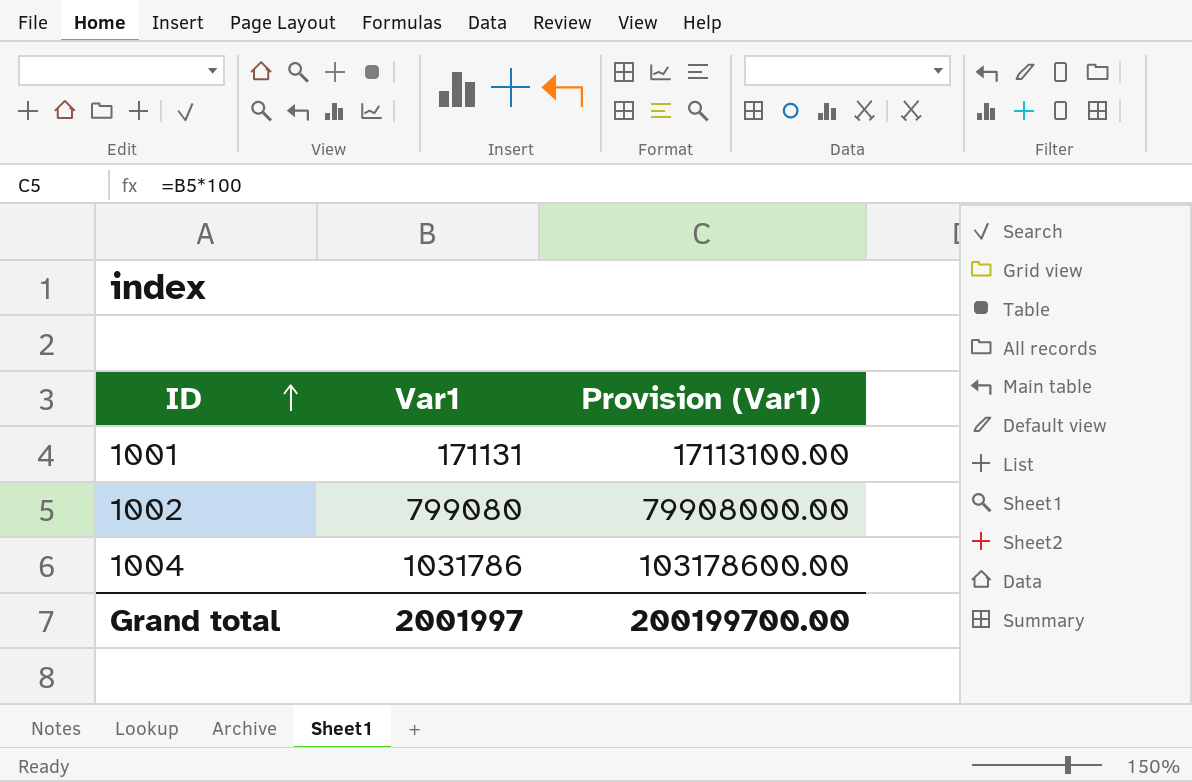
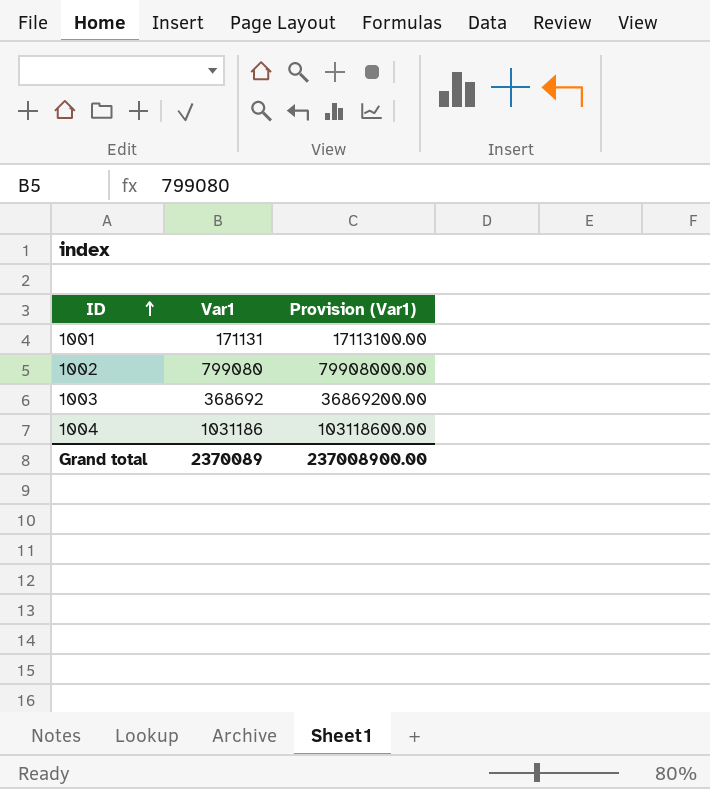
row 1003: none -> 368692 | 36869200.00
1004 | Var1: 1031786 -> 1031186
1004 | Provision (Var1): 103178600.00 -> 103118600.00
Grand total | Var1: 2001997 -> 2370089
Grand total | Provision (Var1): 200199700.00 -> 237008900.00

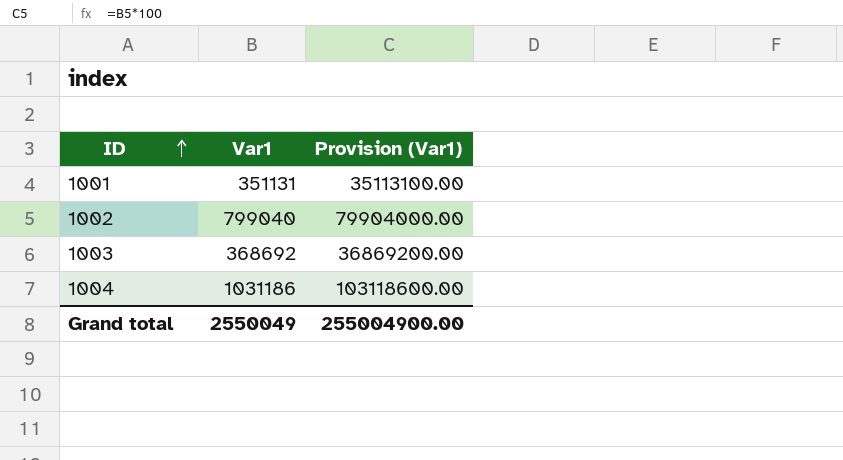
1001 | Var1: 171131 -> 351131
1001 | Provision (Var1): 17113100.00 -> 35113100.00
1002 | Var1: 799080 -> 799040
1002 | Provision (Var1): 79908000.00 -> 79904000.00
Grand total | Var1: 2370089 -> 2550049
Grand total | Provision (Var1): 237008900.00 -> 255004900.00

